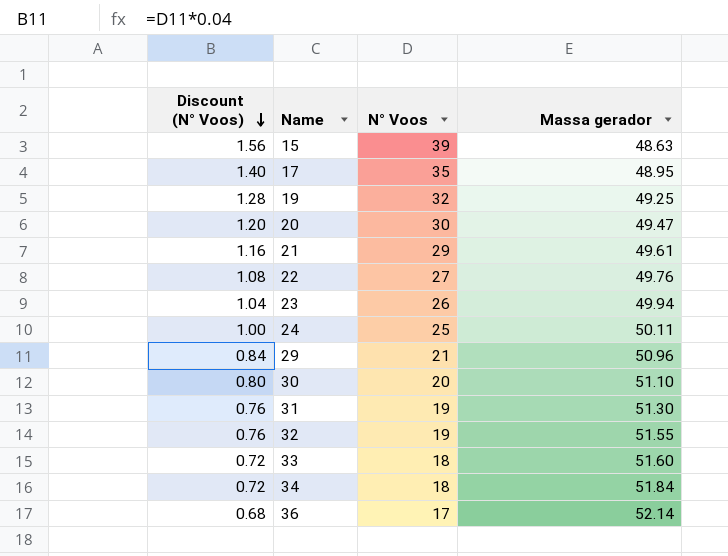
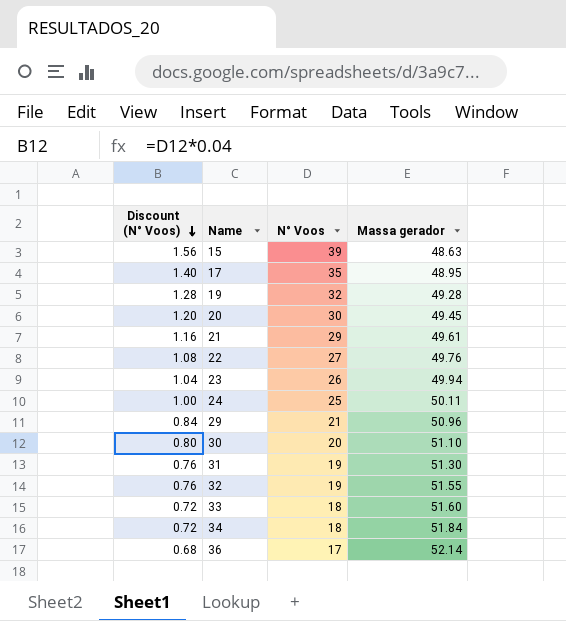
19 | Massa gerador: 49.25 -> 49.28
20 | Massa gerador: 49.47 -> 49.45

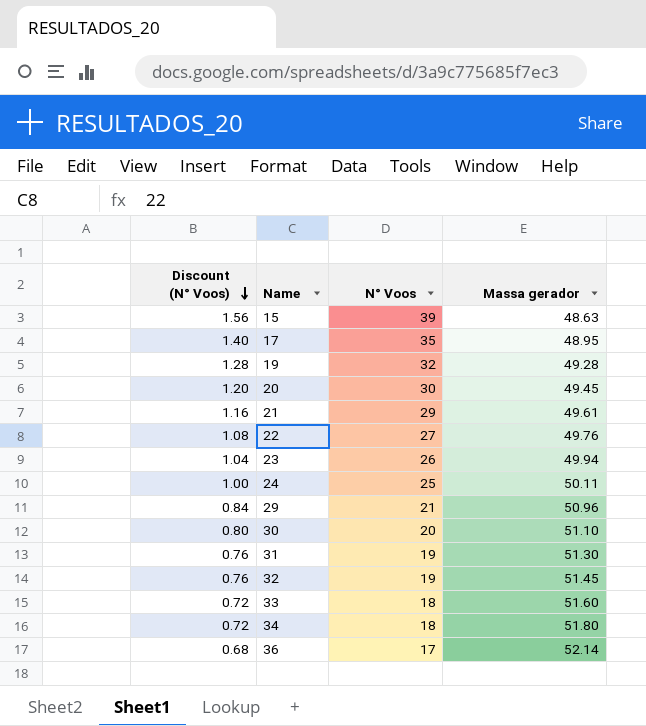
32 | Massa gerador: 51.55 -> 51.45
34 | Massa gerador: 51.84 -> 51.80

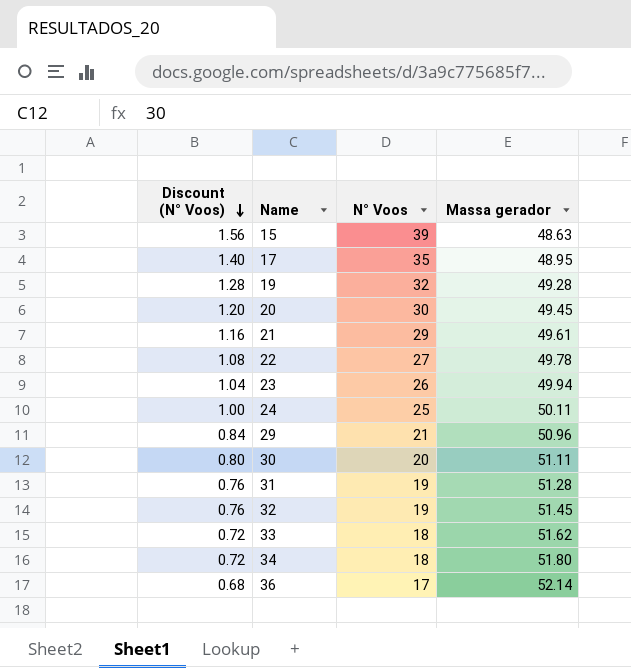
22 | Massa gerador: 49.76 -> 49.78
30 | Massa gerador: 51.10 -> 51.11
31 | Massa gerador: 51.30 -> 51.28
33 | Massa gerador: 51.60 -> 51.62

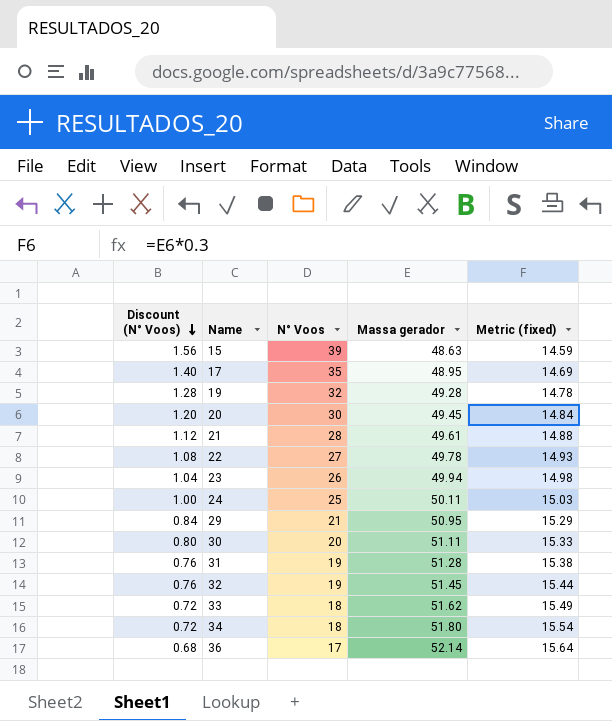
column Metric (fixed) | formula: none -> [Massa gerador] * 0.3
21 | Discount (N° Voos): 1.16 -> 1.12
21 | N° Voos: 29 -> 28
29 | Massa gerador: 50.96 -> 50.95

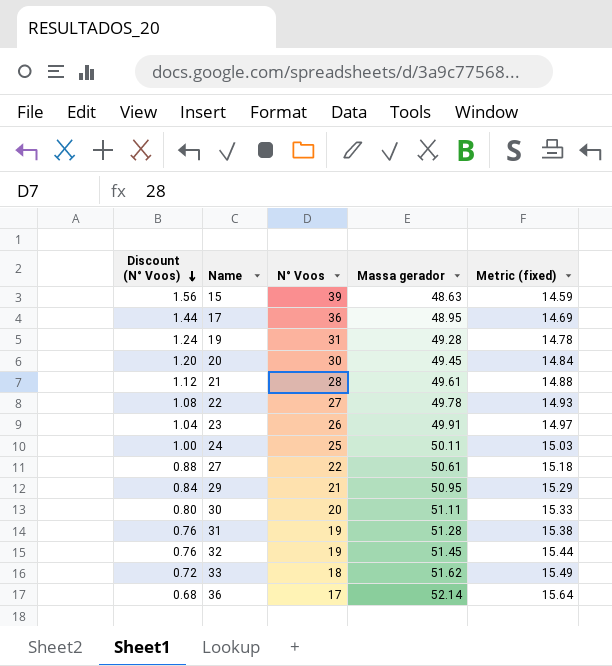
row 34: 0.72 | 18 | 51.80 | 15.54 -> none
17 | Discount (N° Voos): 1.40 -> 1.44
17 | N° Voos: 35 -> 36
19 | Discount (N° Voos): 1.28 -> 1.24
19 | N° Voos: 32 -> 31
23 | Massa gerador: 49.94 -> 49.91
23 | Metric (fixed): 14.98 -> 14.97
row 27: none -> 0.88 | 22 | 50.61 | 15.18

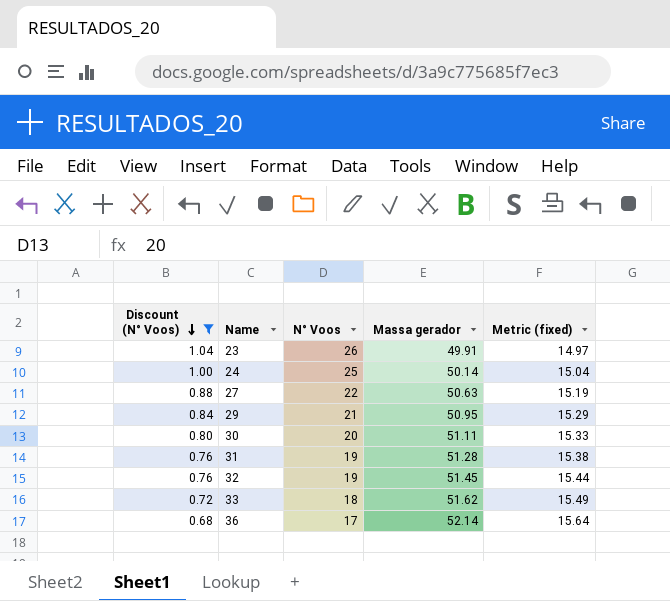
filter: none -> Discount (N° Voos) <= 1.04
24 | Massa gerador: 50.11 -> 50.14
24 | Metric (fixed): 15.03 -> 15.04
27 | Massa gerador: 50.61 -> 50.63
27 | Metric (fixed): 15.18 -> 15.19

